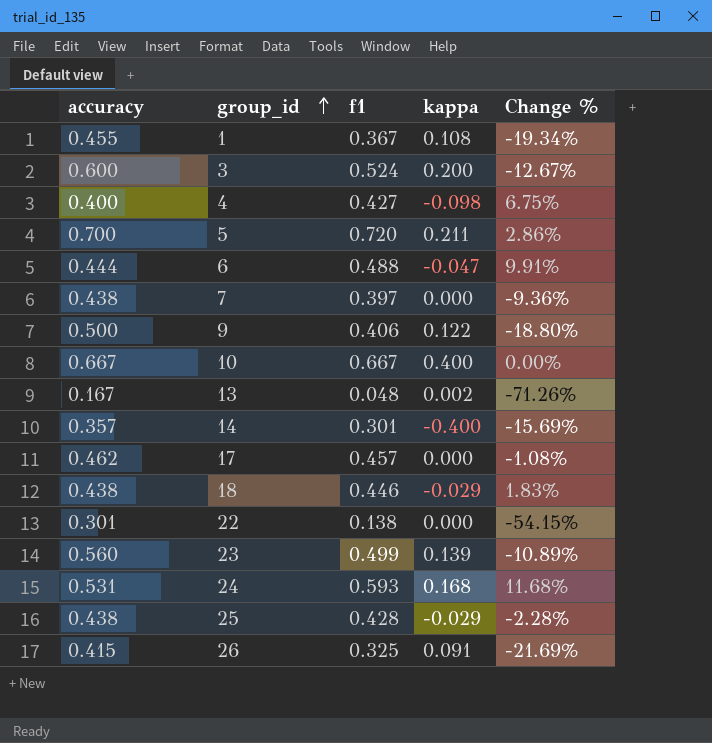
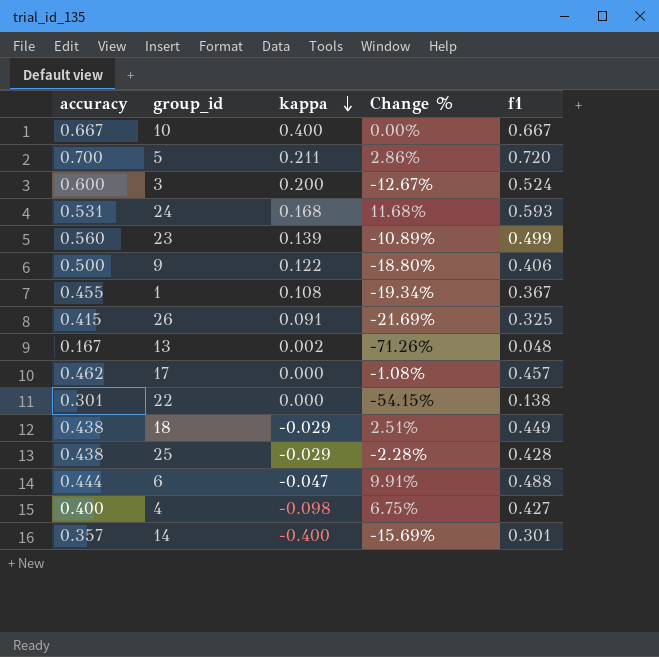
row order: group_id ascending -> kappa descending
column f1 | position: 3 -> 5
row 7: 0.438 | 0.397 | 0.000 | -9.36% -> none
18 | Change %: 1.83% -> 2.51%
18 | f1: 0.446 -> 0.449

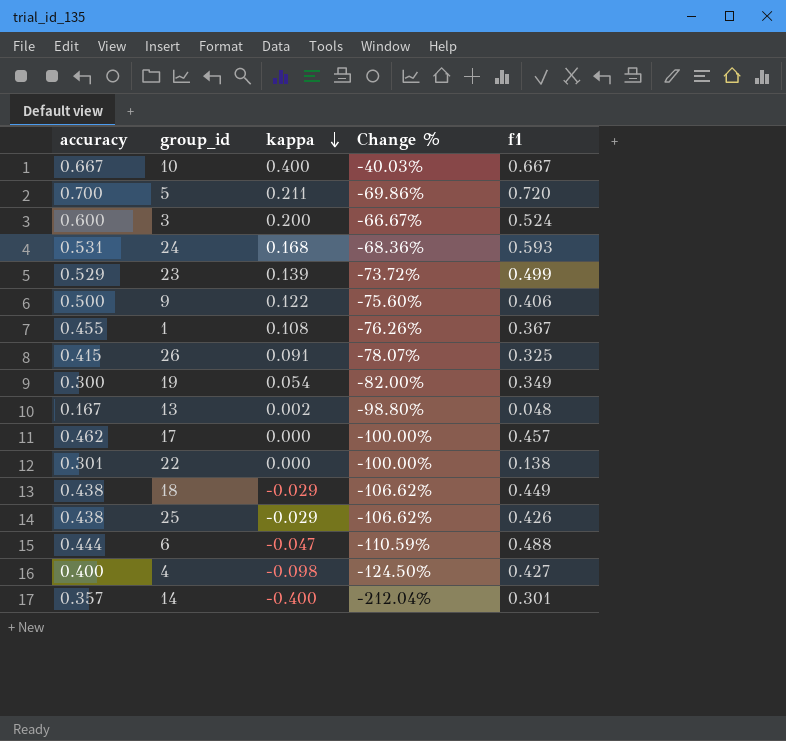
column Change % | formula: ([f1] - [accuracy]) / [accuracy] -> ([kappa] - [accuracy]) / [accuracy]
23 | accuracy: 0.560 -> 0.529
row 19: none -> 0.300 | 0.054 | -82.00% | 0.349
25 | f1: 0.428 -> 0.426

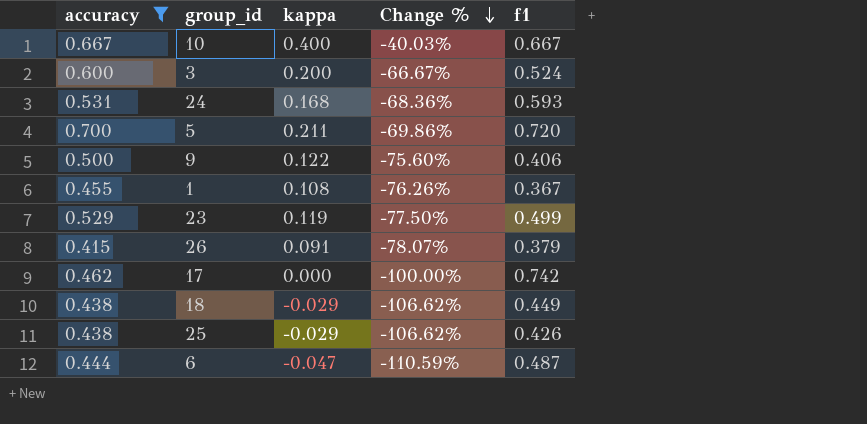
filter: none -> accuracy >= 0.415
row order: kappa descending -> Change % descending
23 | kappa: 0.139 -> 0.119
23 | Change %: -73.72% -> -77.50%
26 | f1: 0.325 -> 0.379
17 | f1: 0.457 -> 0.742
6 | f1: 0.488 -> 0.487

